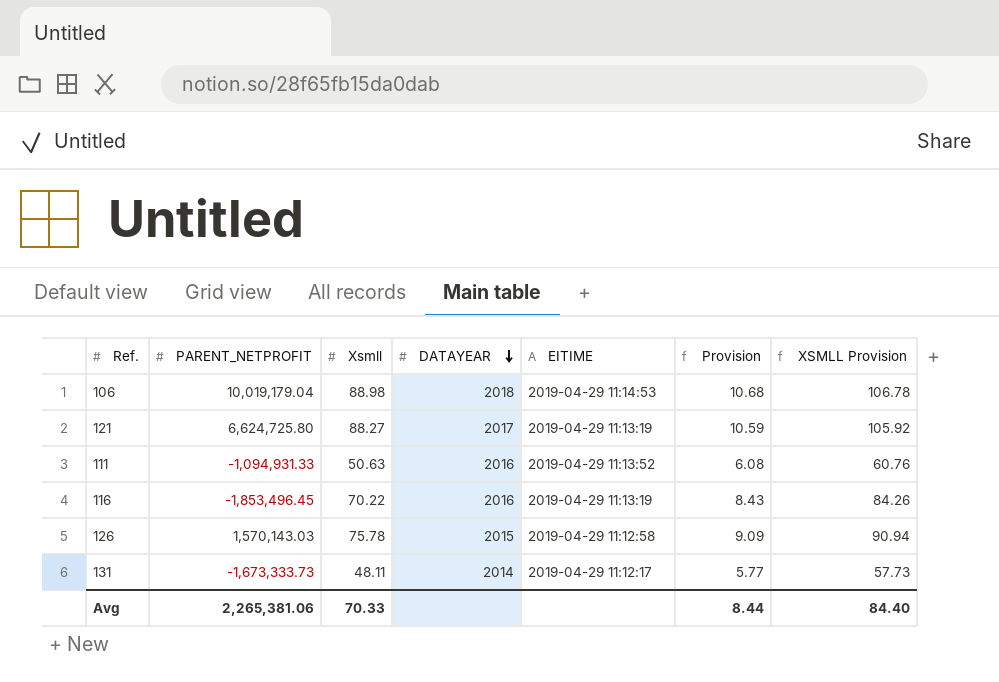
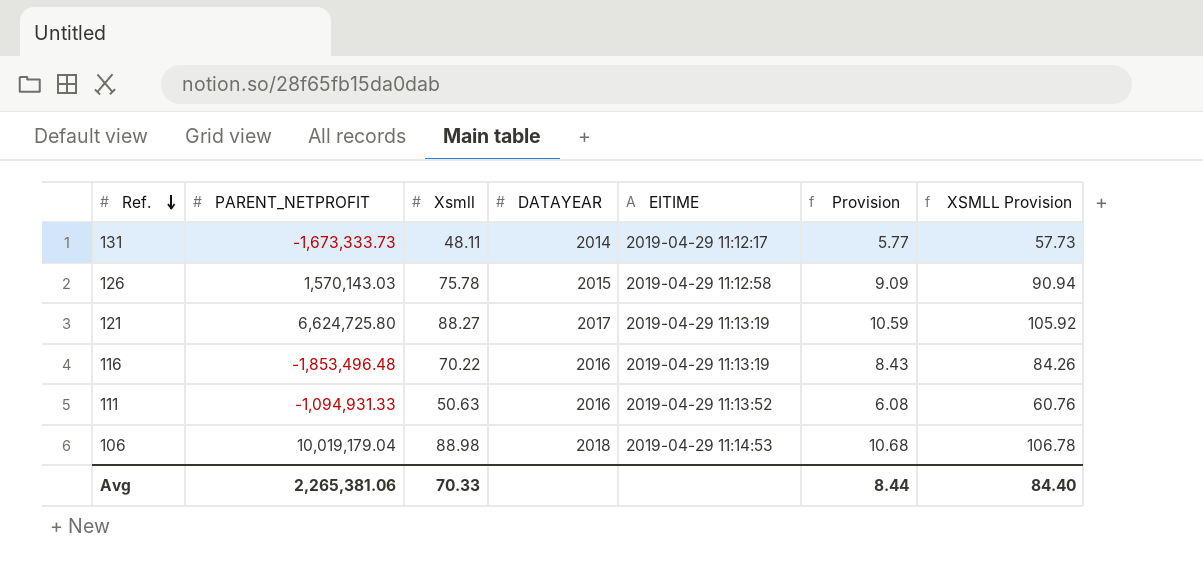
row order: DATAYEAR descending -> Ref. descending
116 | PARENT_NETPROFIT: -1,853,496.45 -> -1,853,496.48

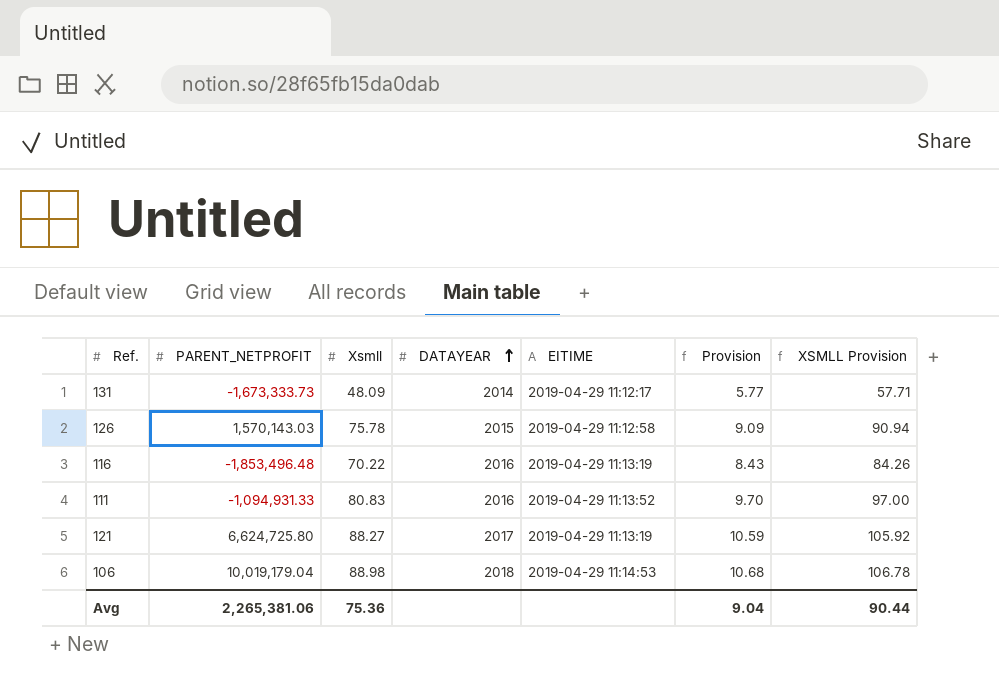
row order: Ref. descending -> DATAYEAR ascending
131 | Xsmll: 48.11 -> 48.09
131 | XSMLL Provision: 57.73 -> 57.71
111 | Xsmll: 50.63 -> 80.83
111 | Provision: 6.08 -> 9.70
111 | XSMLL Provision: 60.76 -> 97.00
Avg | Xsmll: 70.33 -> 75.36
Avg | Provision: 8.44 -> 9.04
Avg | XSMLL Provision: 84.40 -> 90.44

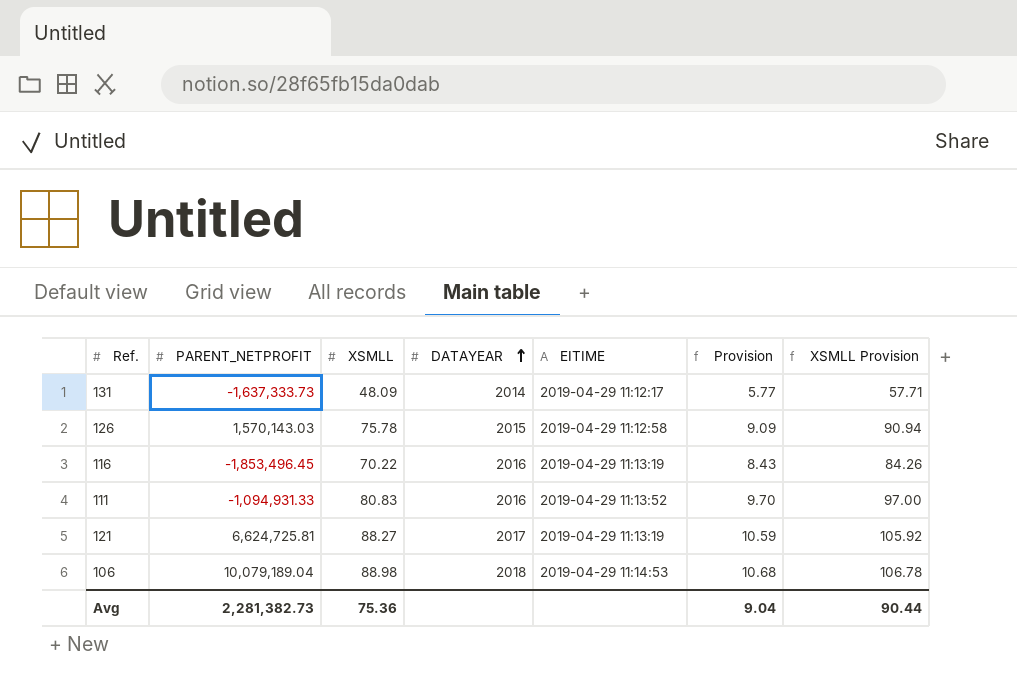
column name: Xsmll -> XSMLL
131 | PARENT_NETPROFIT: -1,673,333.73 -> -1,637,333.73
116 | PARENT_NETPROFIT: -1,853,496.48 -> -1,853,496.45
121 | PARENT_NETPROFIT: 6,624,725.80 -> 6,624,725.81
106 | PARENT_NETPROFIT: 10,019,179.04 -> 10,079,189.04
Avg | PARENT_NETPROFIT: 2,265,381.06 -> 2,281,382.73

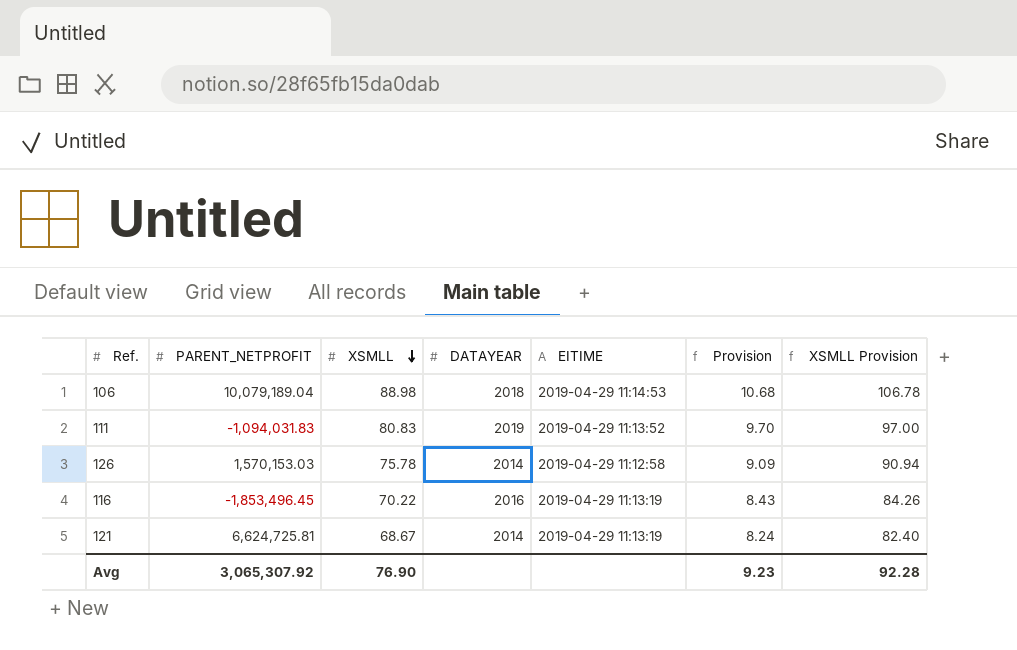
row order: DATAYEAR ascending -> XSMLL descending
row 131: -1,637,333.73 | 48.09 | 2014 | 2019-04-29 11:12:17 | 5.77 | 57.71 -> none
111 | PARENT_NETPROFIT: -1,094,931.33 -> -1,094,031.83
111 | DATAYEAR: 2016 -> 2019
126 | PARENT_NETPROFIT: 1,570,143.03 -> 1,570,153.03
126 | DATAYEAR: 2015 -> 2014
121 | XSMLL: 88.27 -> 68.67
121 | DATAYEAR: 2017 -> 2014
121 | Provision: 10.59 -> 8.24
121 | XSMLL Provision: 105.92 -> 82.40
Avg | PARENT_NETPROFIT: 2,281,382.73 -> 3,065,307.92
Avg | XSMLL: 75.36 -> 76.90
Avg | Provision: 9.04 -> 9.23
Avg | XSMLL Provision: 90.44 -> 92.28

